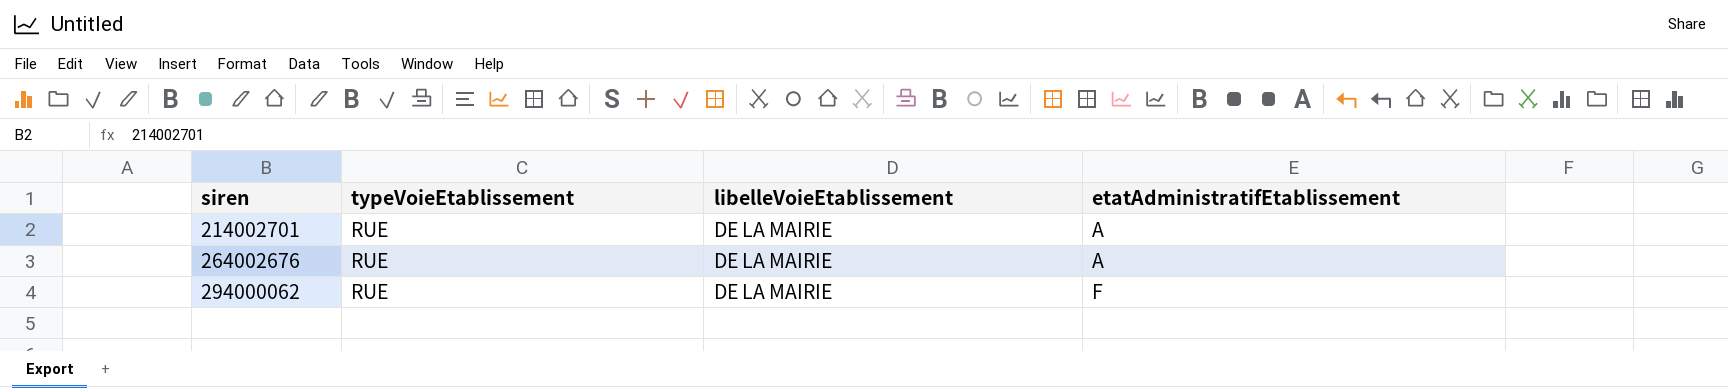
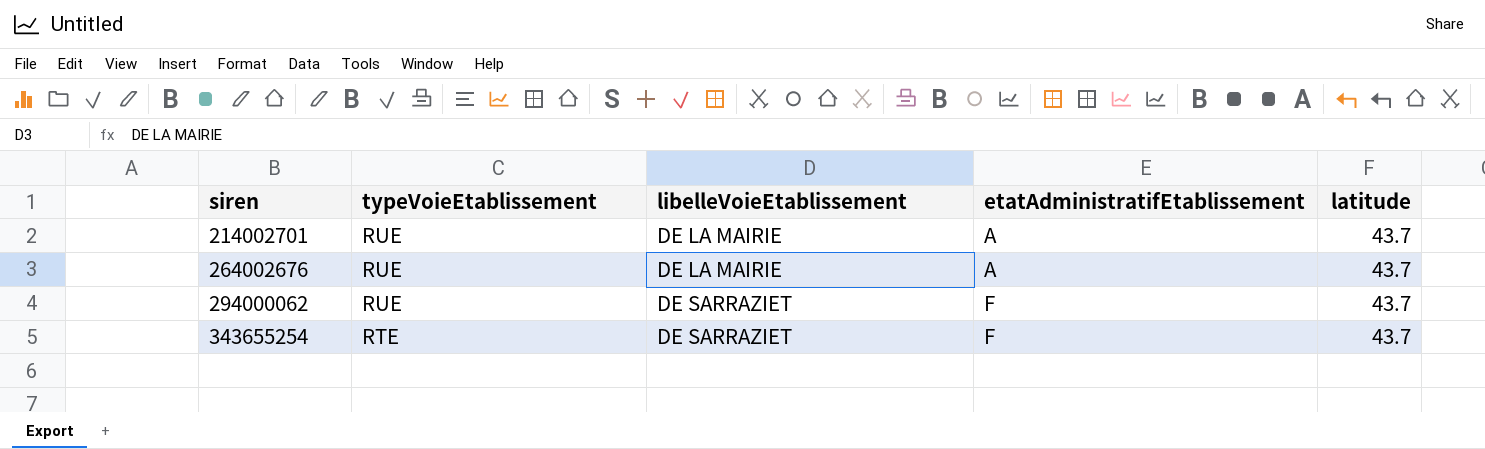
column latitude | position: none -> 5
294000062 | libelleVoieEtablissement: DE LA MAIRIE -> DE SARRAZIET
row 343655254: none -> RTE | DE SARRAZIET | F | 43.7

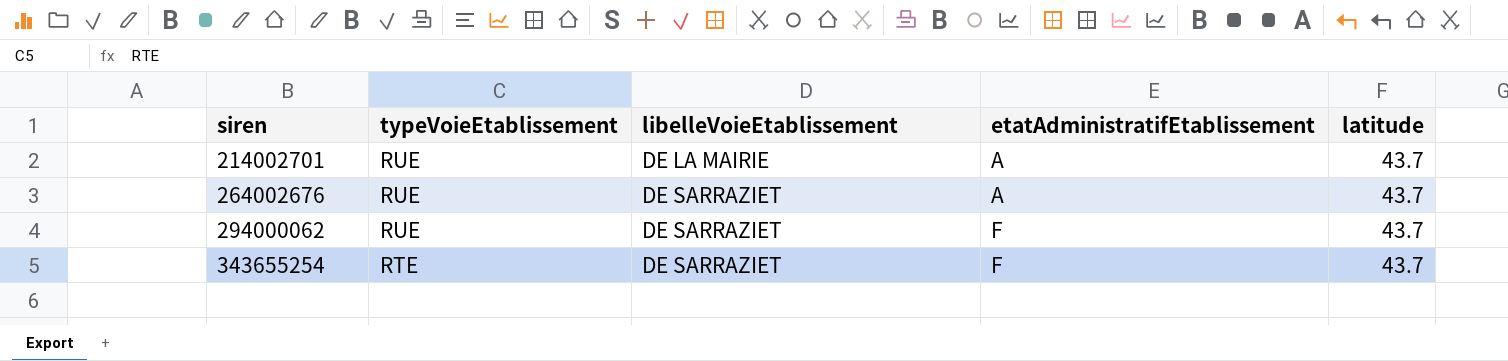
264002676 | libelleVoieEtablissement: DE LA MAIRIE -> DE SARRAZIET

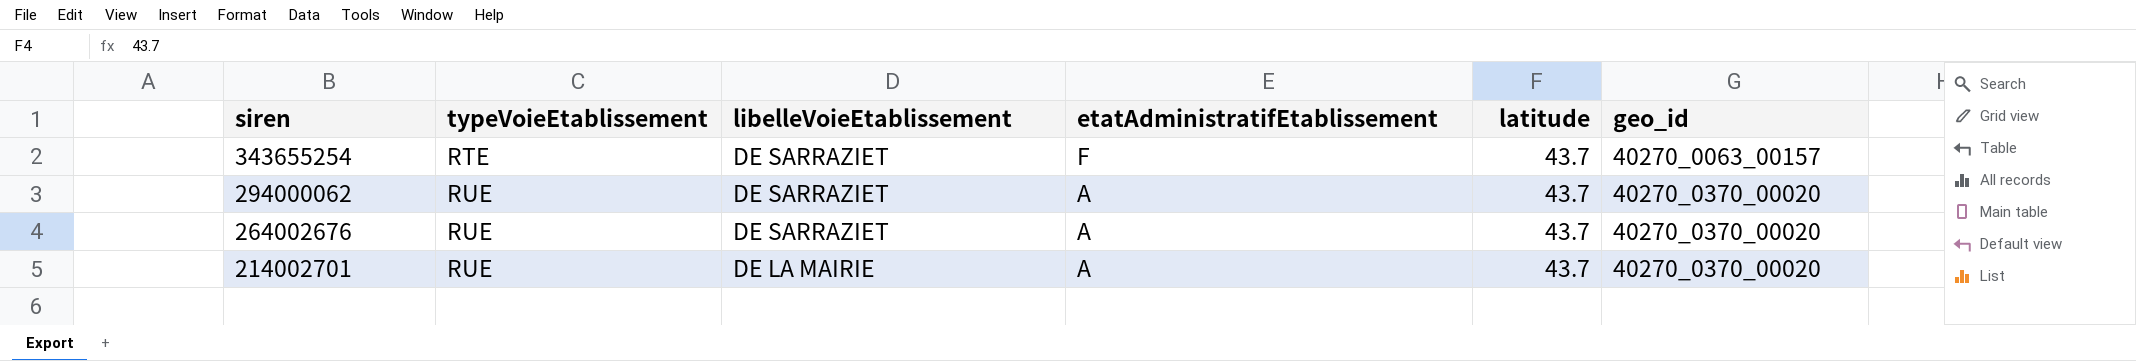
row order: siren ascending -> siren descending
column geo_id | position: none -> 6
294000062 | etatAdministratifEtablissement: F -> A

